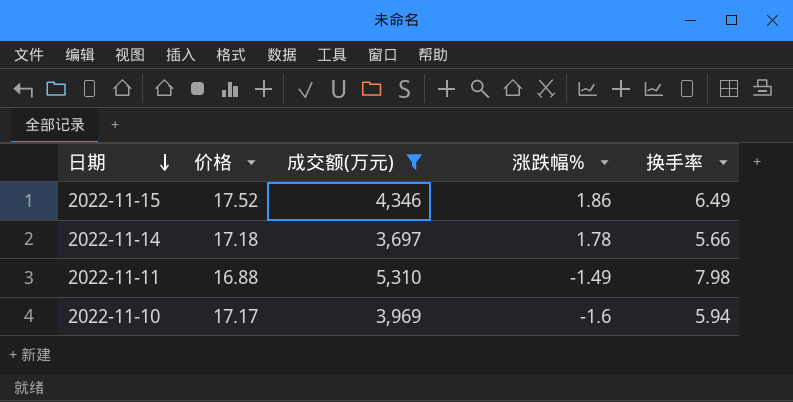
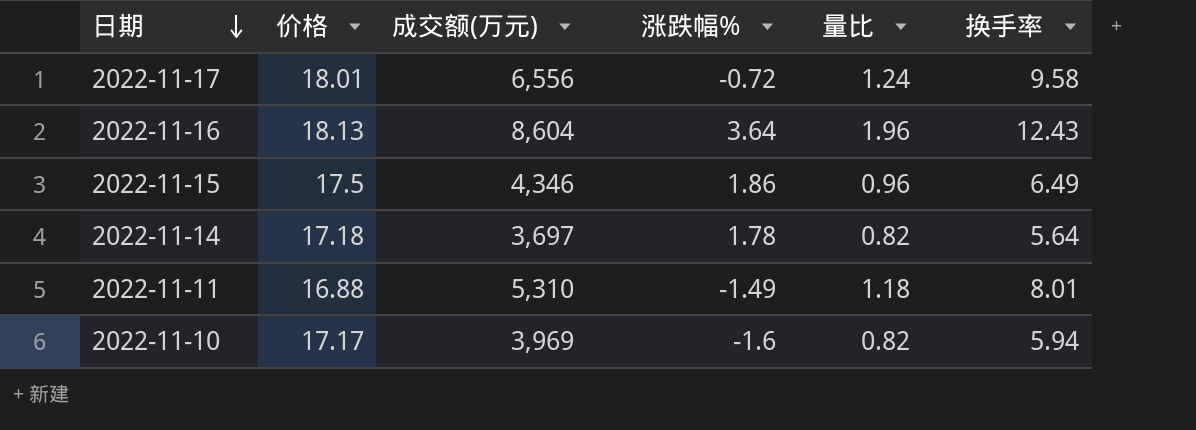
filter: 成交额(万元) <= 5,310 -> none
column 量比 | position: none -> 5
2022-11-15 | 价格: 17.52 -> 17.5
2022-11-14 | 换手率: 5.66 -> 5.64
2022-11-11 | 换手率: 7.98 -> 8.01

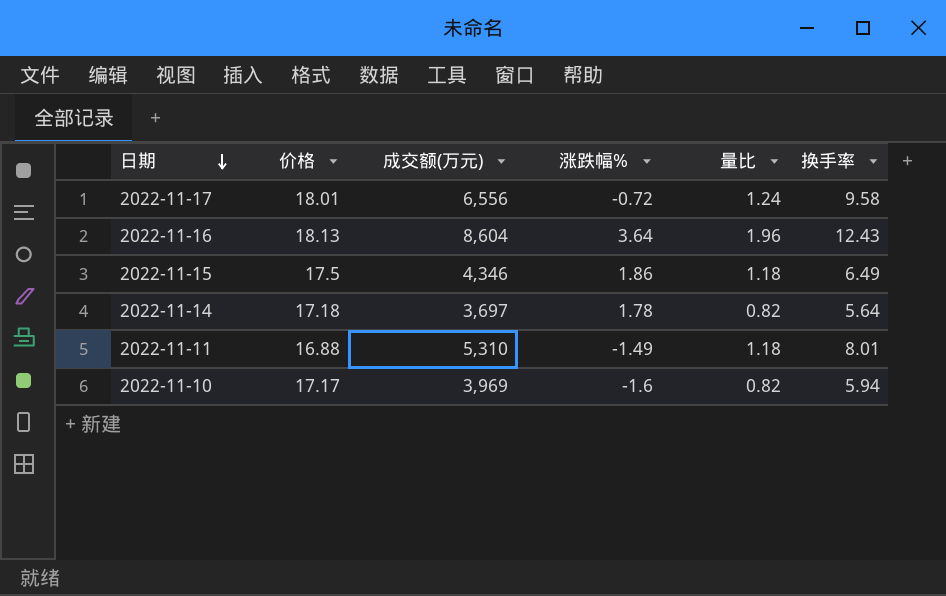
2022-11-15 | 量比: 0.96 -> 1.18

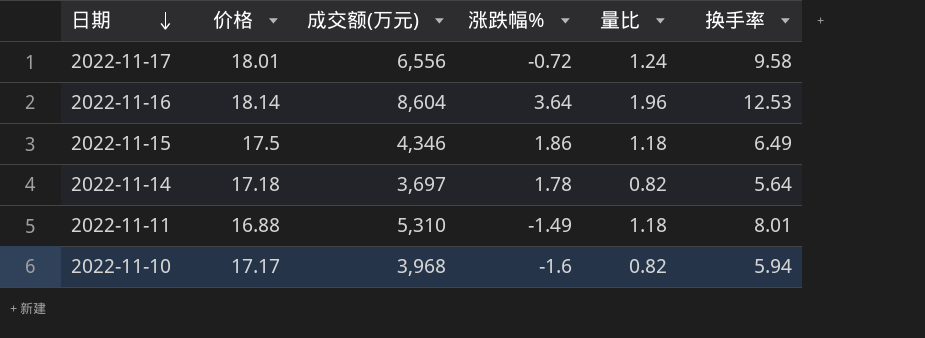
2022-11-16 | 价格: 18.13 -> 18.14
2022-11-16 | 换手率: 12.43 -> 12.53
2022-11-10 | 成交额(万元): 3,969 -> 3,968

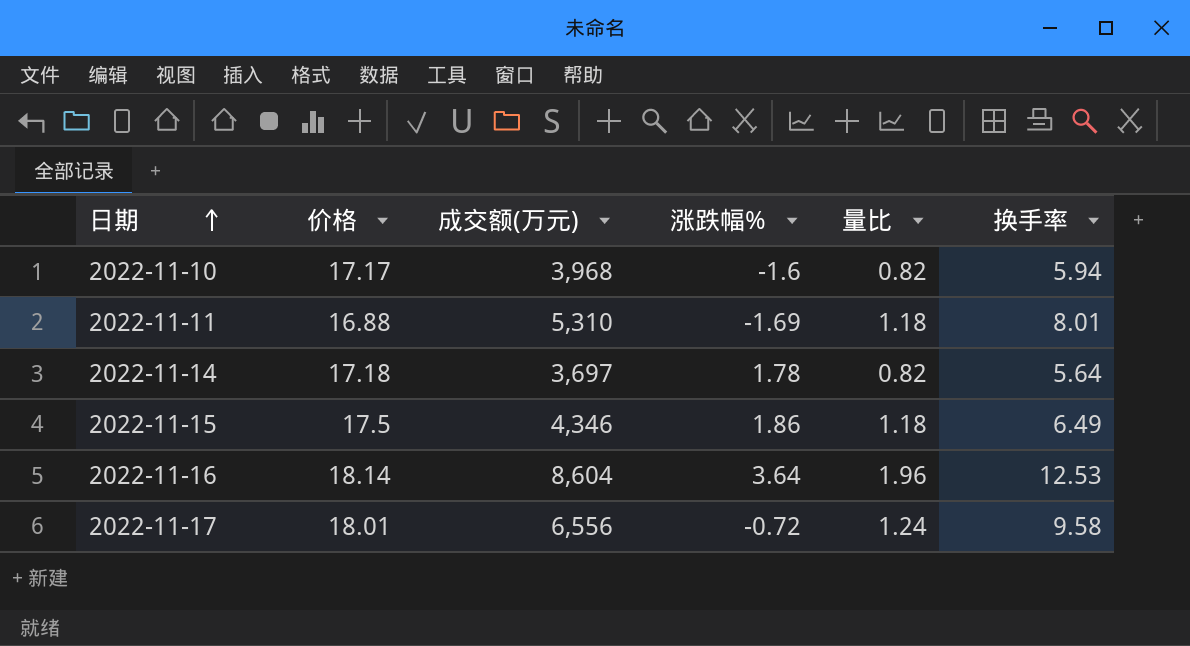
row order: 日期 descending -> 日期 ascending
2022-11-11 | 涨跌幅%: -1.49 -> -1.69

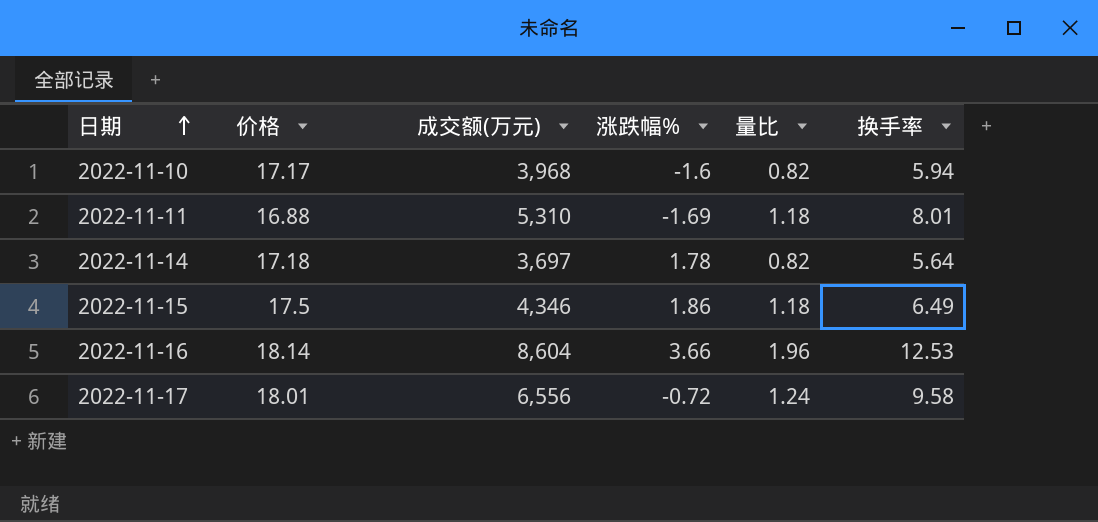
2022-11-16 | 涨跌幅%: 3.64 -> 3.66

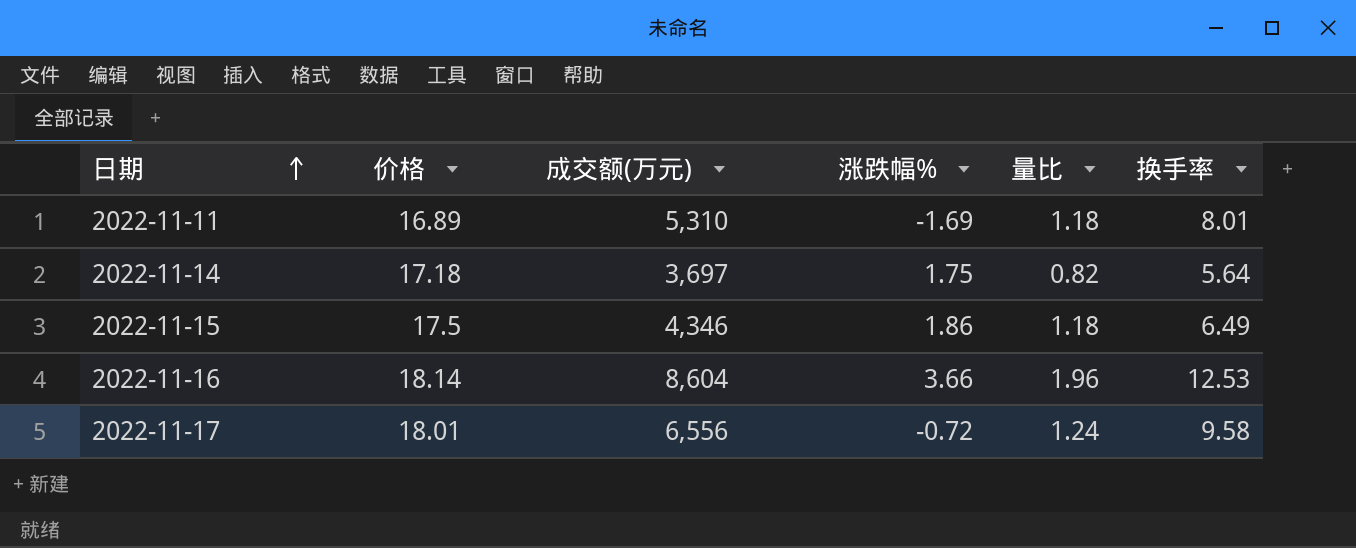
row 2022-11-10: 17.17 | 3,968 | -1.6 | 0.82 | 5.94 -> none
2022-11-11 | 价格: 16.88 -> 16.89
2022-11-14 | 涨跌幅%: 1.78 -> 1.75

